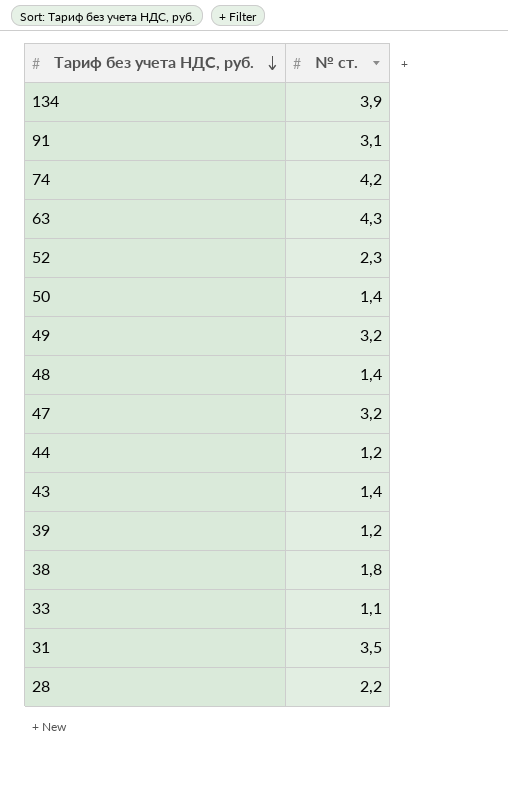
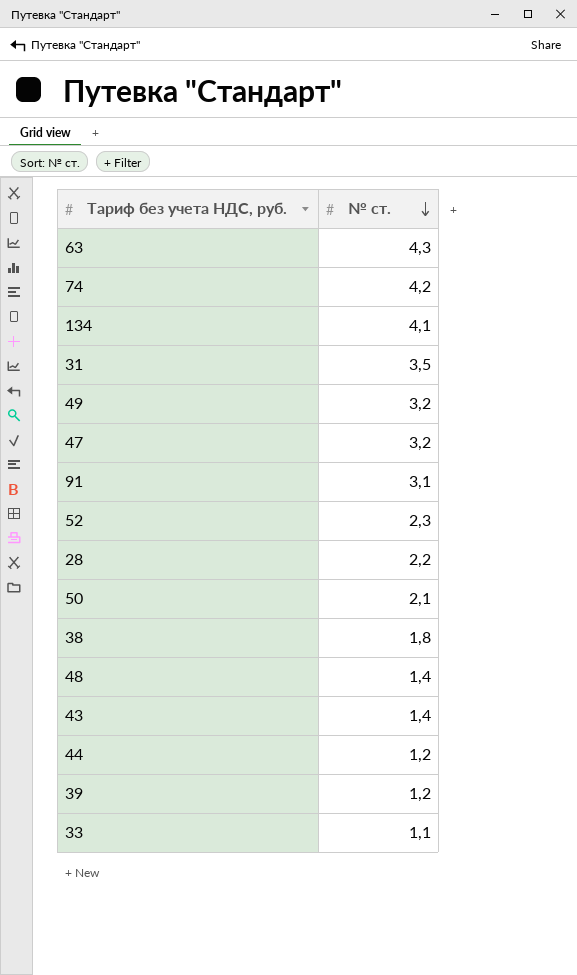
row order: Тариф без учета НДС, руб. descending -> № ст. descending
134 | № ст.: 3,9 -> 4,1
50 | № ст.: 1,4 -> 2,1

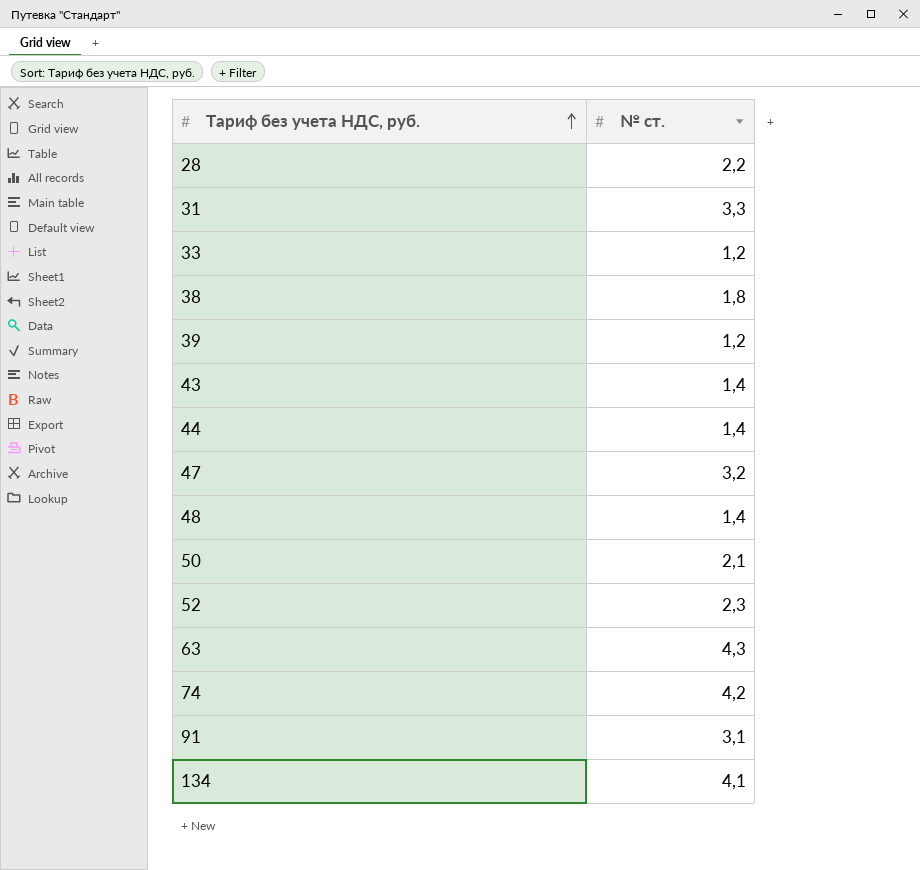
row order: № ст. descending -> Тариф без учета НДС, руб. ascending
row 49: 3,2 -> none
31 | № ст.: 3,5 -> 3,3
33 | № ст.: 1,1 -> 1,2
44 | № ст.: 1,2 -> 1,4

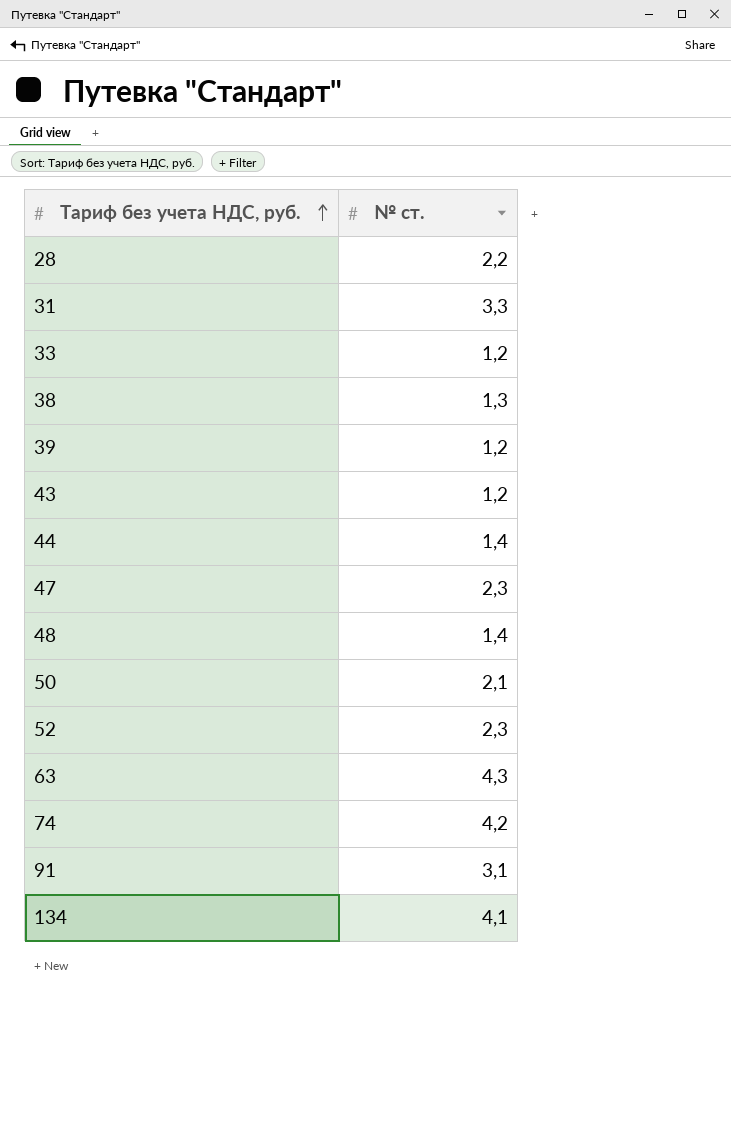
38 | № ст.: 1,8 -> 1,3
43 | № ст.: 1,4 -> 1,2
47 | № ст.: 3,2 -> 2,3

